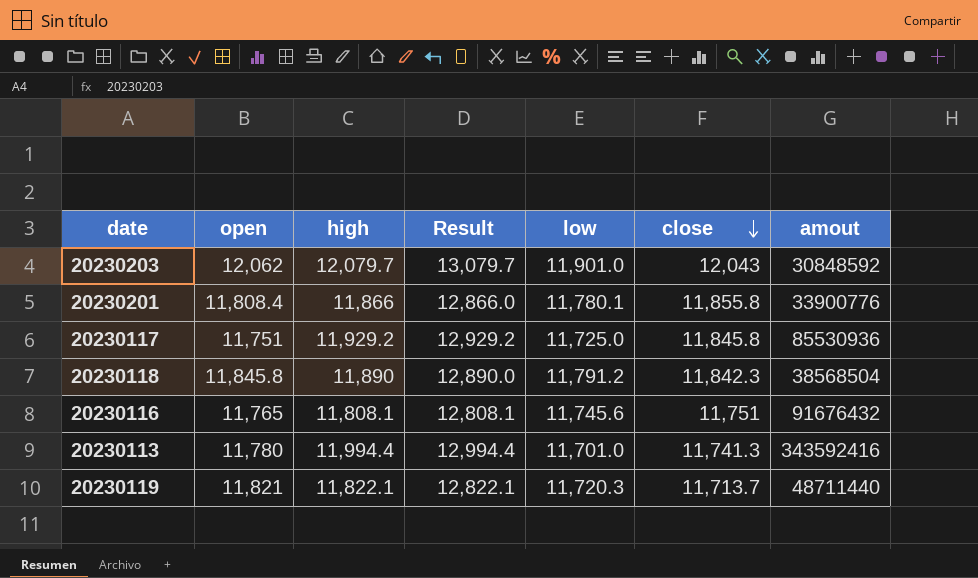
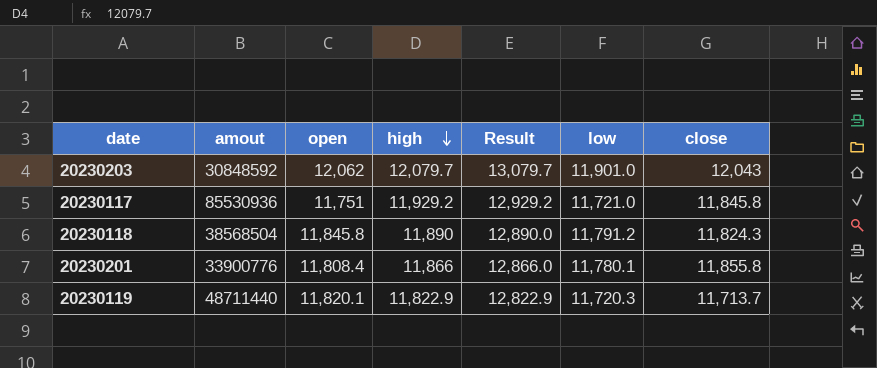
row order: close descending -> high descending
column amout | position: 7 -> 2
row 20230116: 11,765 | 11,808.1 | 12,808.1 | 11,745.6 | 11,751 | 91676432 -> none
row 20230113: 11,780 | 11,994.4 | 12,994.4 | 11,701.0 | 11,741.3 | 343592416 -> none
20230117 | low: 11,725.0 -> 11,721.0
20230118 | close: 11,842.3 -> 11,824.3
20230119 | open: 11,821 -> 11,820.1
20230119 | high: 11,822.1 -> 11,822.9
20230119 | Result: 12,822.1 -> 12,822.9

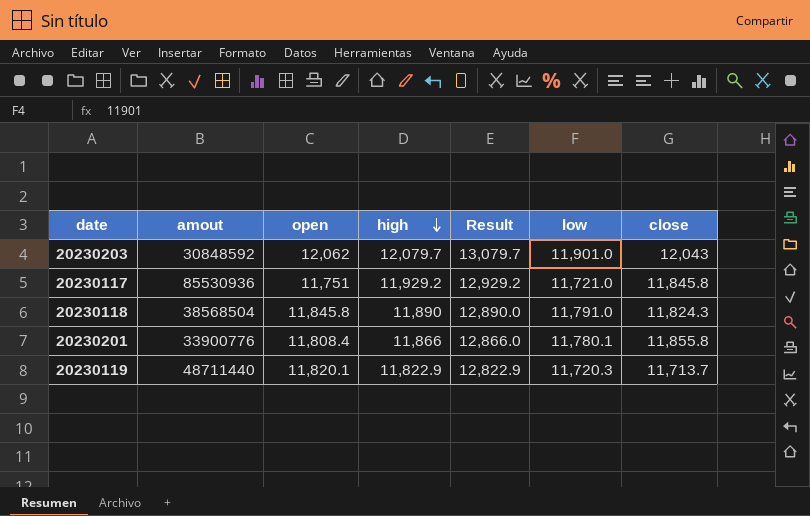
20230118 | low: 11,791.2 -> 11,791.0

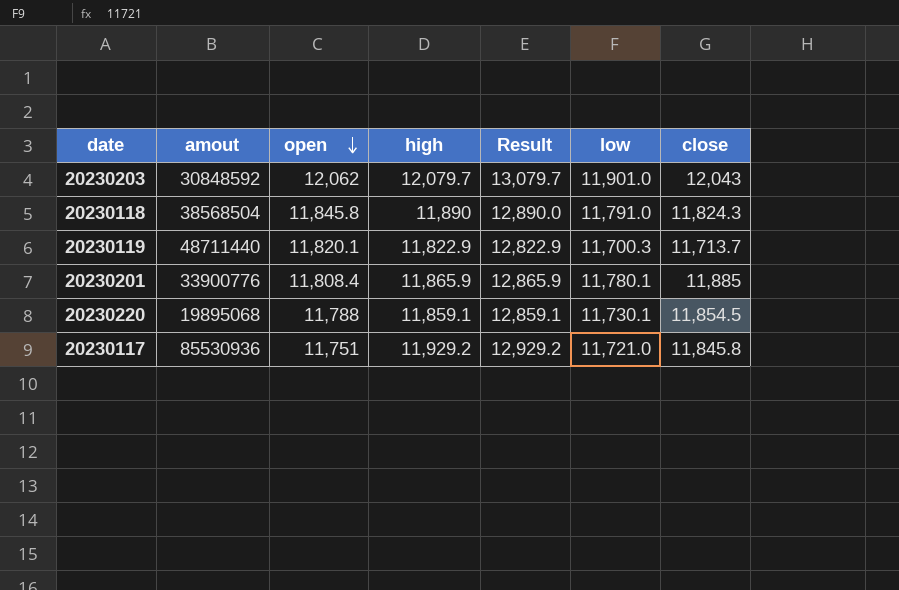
row order: high descending -> open descending
20230119 | low: 11,720.3 -> 11,700.3
20230201 | high: 11,866 -> 11,865.9
20230201 | Result: 12,866.0 -> 12,865.9
20230201 | close: 11,855.8 -> 11,885
row 20230220: none -> 19895068 | 11,788 | 11,859.1 | 12,859.1 | 11,730.1 | 11,854.5

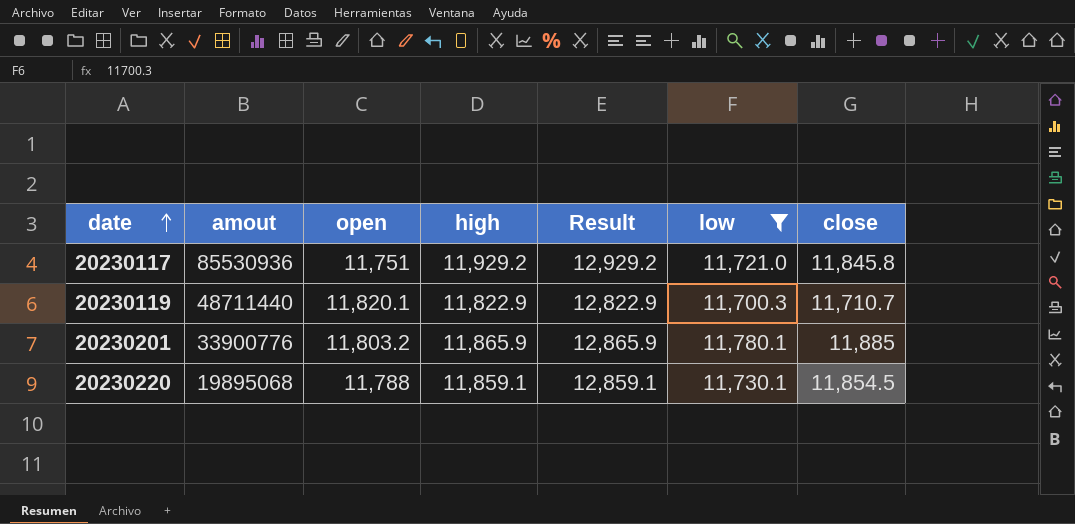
filter: none -> low <= 11,780.1
row order: open descending -> date ascending
20230119 | close: 11,713.7 -> 11,710.7
20230201 | open: 11,808.4 -> 11,803.2

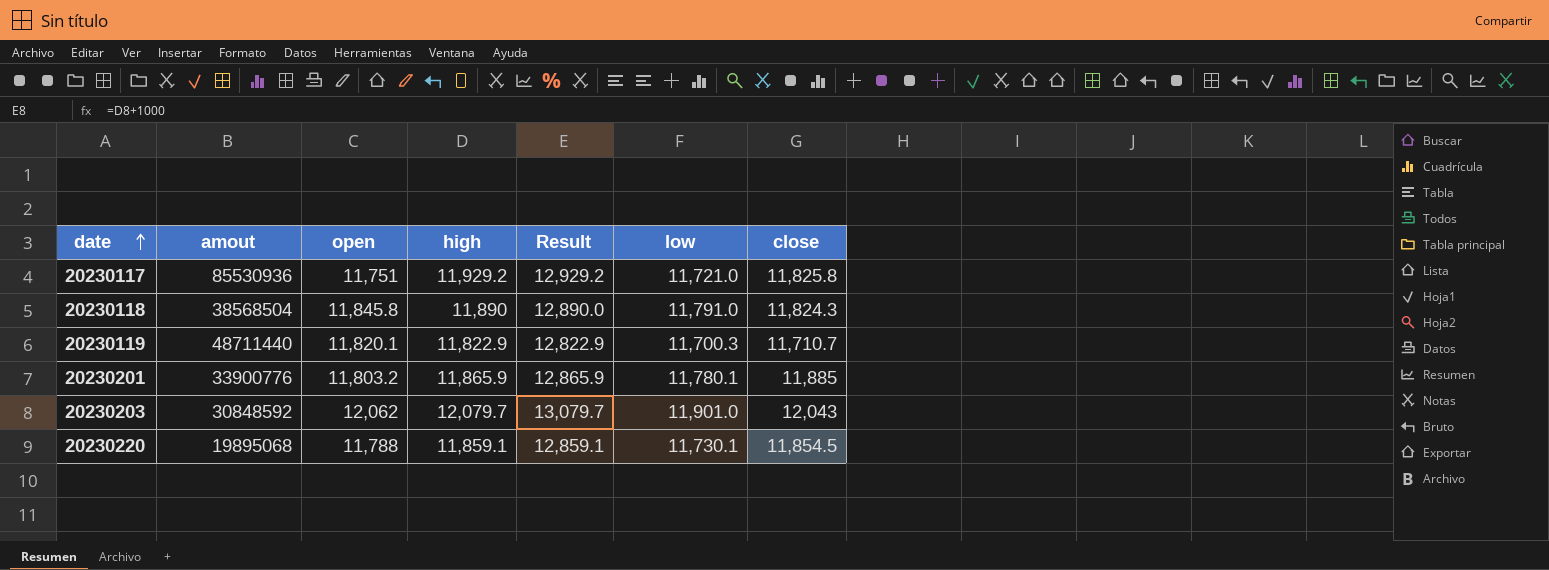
filter: low <= 11,780.1 -> none
20230117 | close: 11,845.8 -> 11,825.8

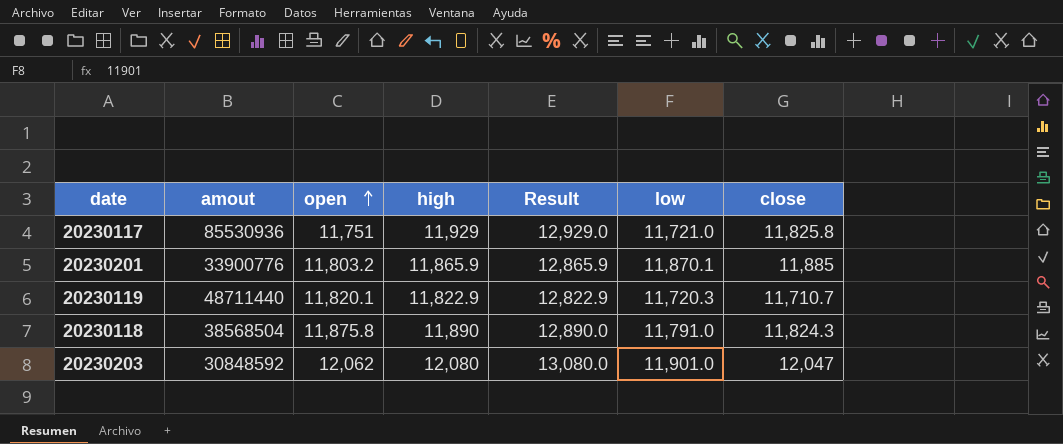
row order: date ascending -> open ascending
row 20230220: 19895068 | 11,788 | 11,859.1 | 12,859.1 | 11,730.1 | 11,854.5 -> none
20230117 | high: 11,929.2 -> 11,929
20230117 | Result: 12,929.2 -> 12,929.0
20230201 | low: 11,780.1 -> 11,870.1
20230119 | low: 11,700.3 -> 11,720.3
20230118 | open: 11,845.8 -> 11,875.8
20230203 | high: 12,079.7 -> 12,080
20230203 | Result: 13,079.7 -> 13,080.0
20230203 | close: 12,043 -> 12,047

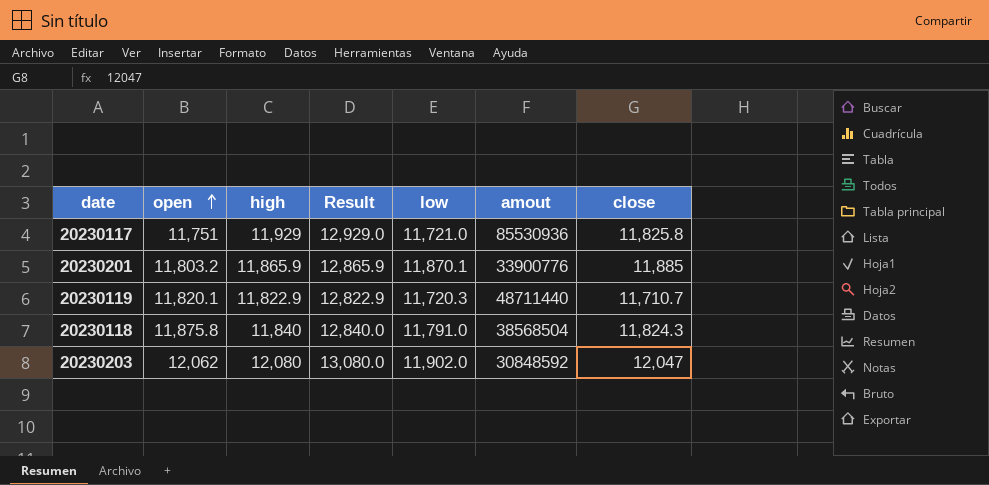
column amout | position: 2 -> 6
20230118 | high: 11,890 -> 11,840
20230118 | Result: 12,890.0 -> 12,840.0
20230203 | low: 11,901.0 -> 11,902.0

